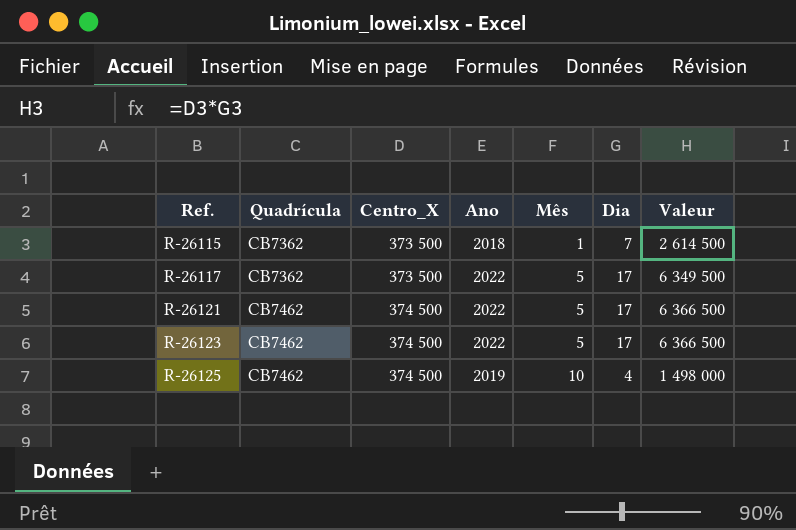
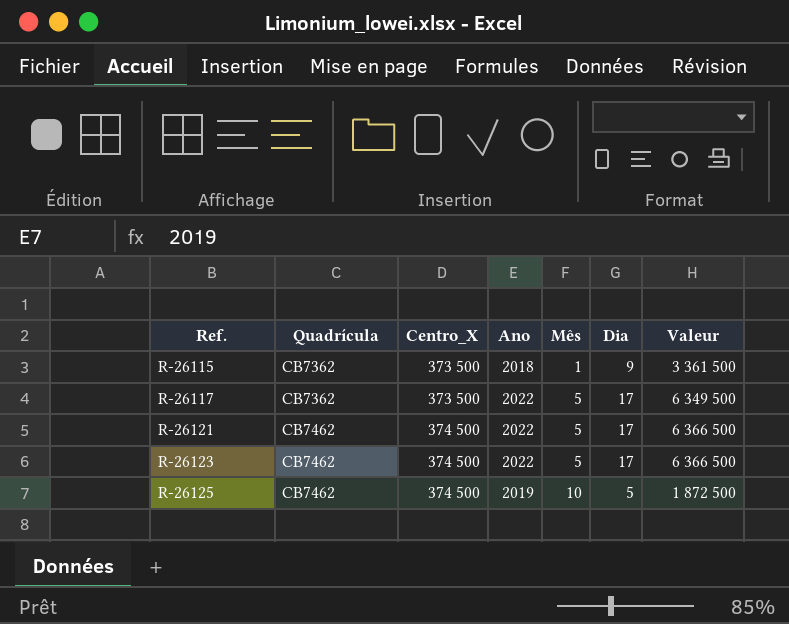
R-26115 | Dia: 7 -> 9
R-26115 | Valeur: 2 614 500 -> 3 361 500
R-26125 | Dia: 4 -> 5
R-26125 | Valeur: 1 498 000 -> 1 872 500

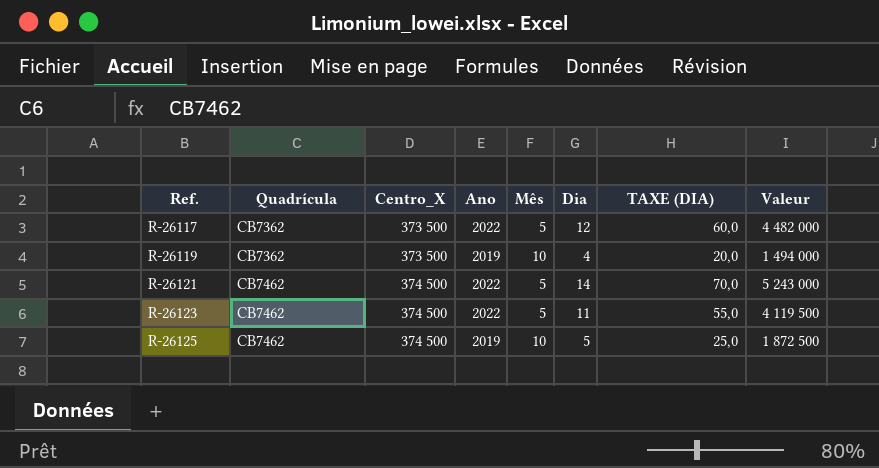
column TAXE (DIA) | formula: none -> [Dia] * 5
row R-26115: CB7362 | 373 500 | 2018 | 1 | 9 | 3 361 500 -> none
R-26117 | Dia: 17 -> 12
R-26117 | Valeur: 6 349 500 -> 4 482 000
row R-26119: none -> CB7362 | 373 500 | 2019 | 10 | 4 | 20,0 | 1 494 000
R-26121 | Dia: 17 -> 14
R-26121 | Valeur: 6 366 500 -> 5 243 000
R-26123 | Dia: 17 -> 11
R-26123 | Valeur: 6 366 500 -> 4 119 500

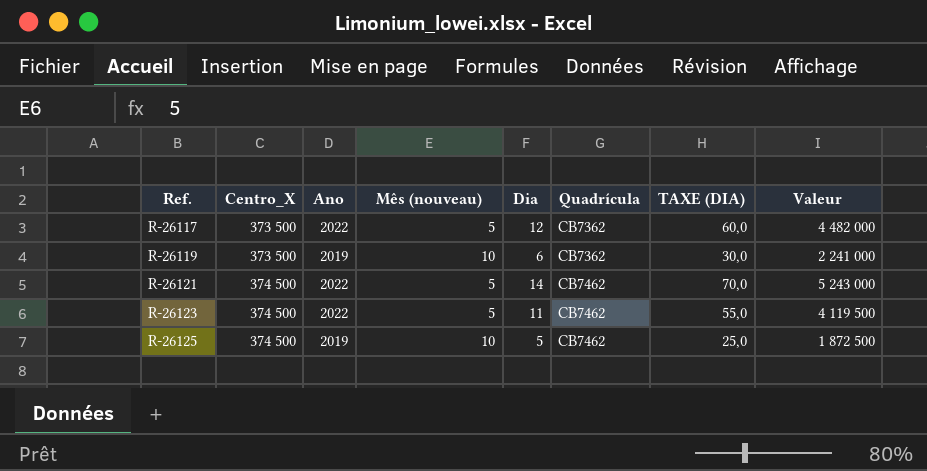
column name: Mês -> Mês (nouveau)
column Quadrícula | position: 2 -> 6
R-26119 | Dia: 4 -> 6
R-26119 | TAXE (DIA): 20,0 -> 30,0
R-26119 | Valeur: 1 494 000 -> 2 241 000

